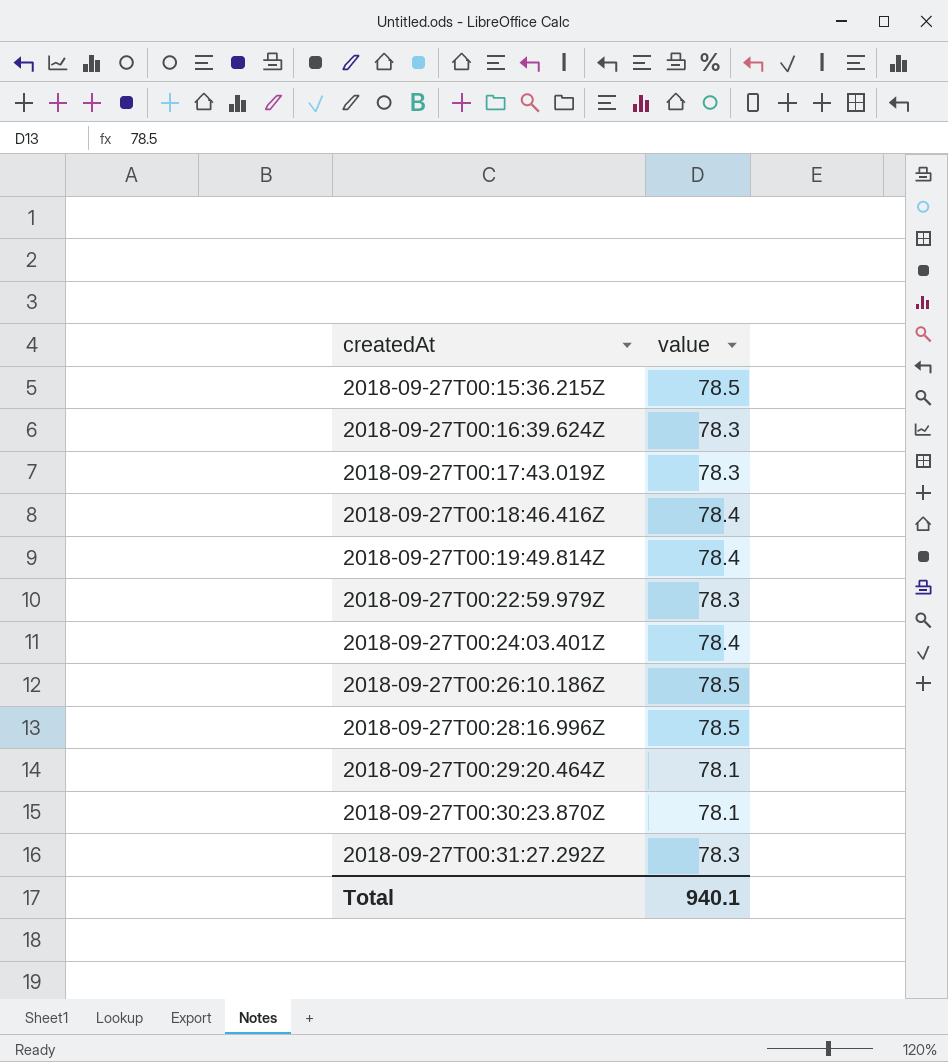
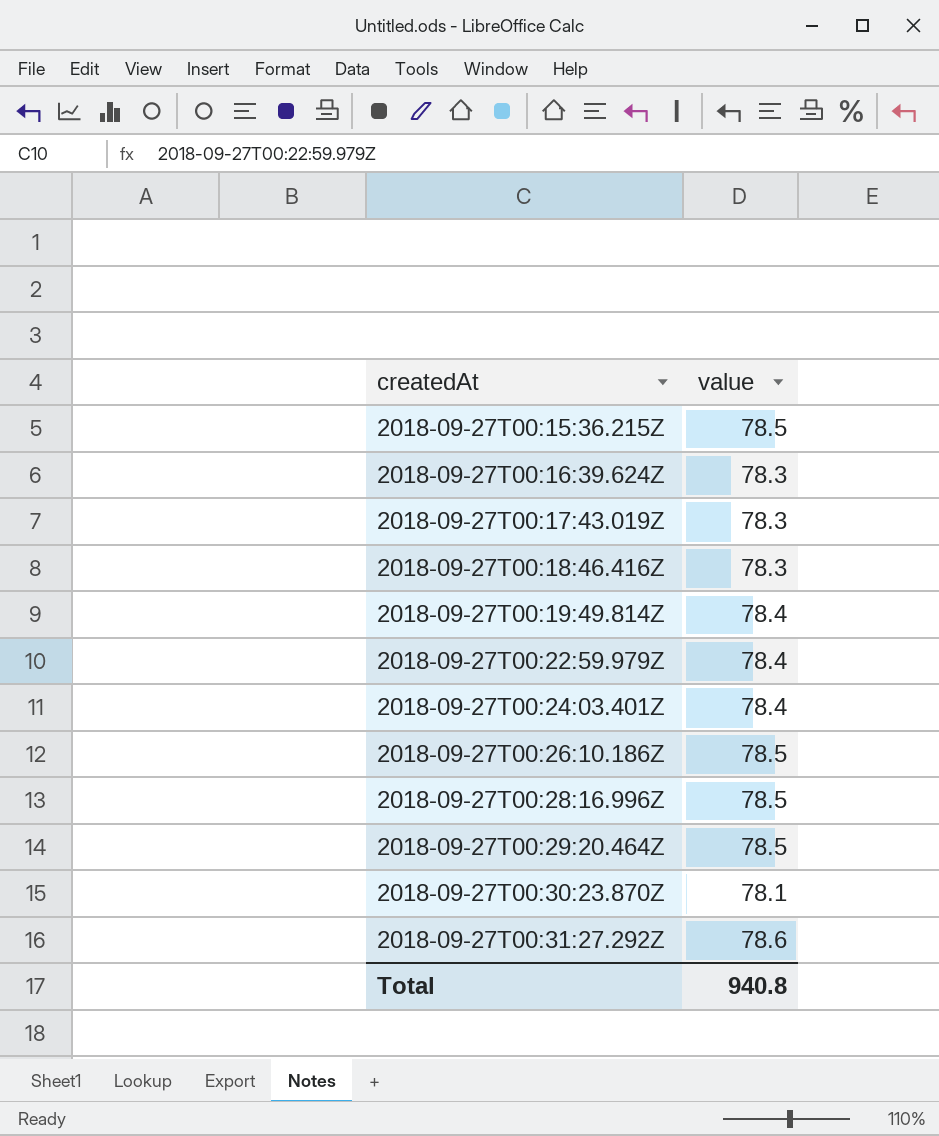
2018-09-27T00:18:46.416Z | value: 78.4 -> 78.3
2018-09-27T00:22:59.979Z | value: 78.3 -> 78.4
2018-09-27T00:29:20.464Z | value: 78.1 -> 78.5
2018-09-27T00:31:27.292Z | value: 78.3 -> 78.6
Total | value: 940.1 -> 940.8

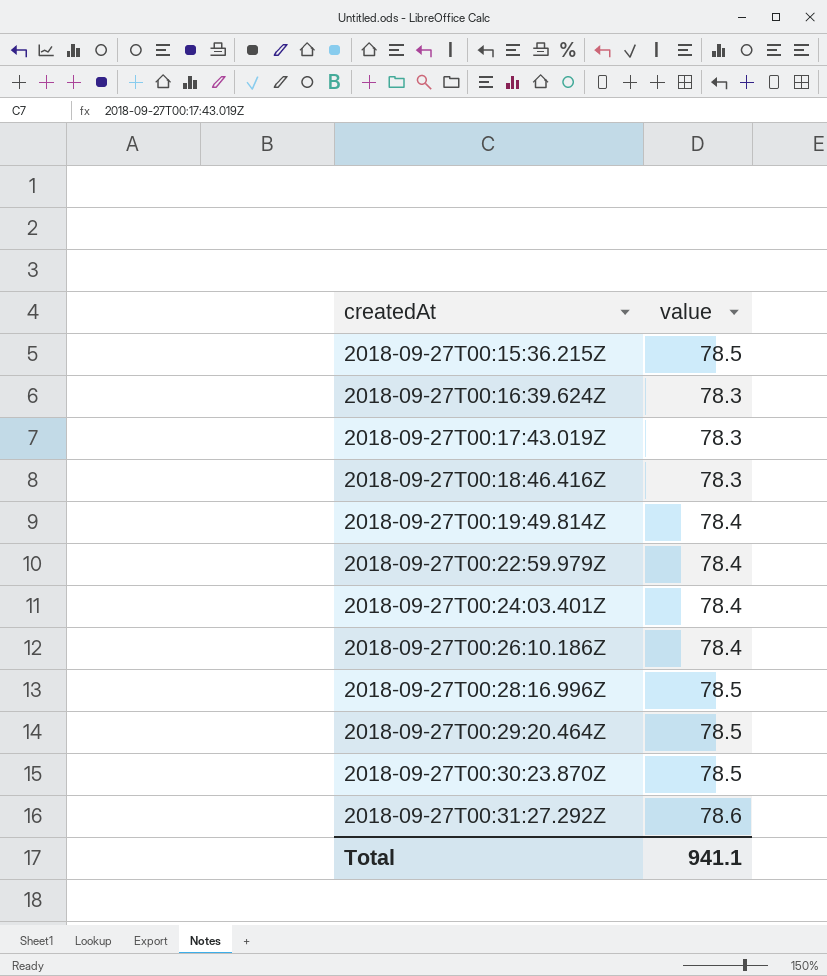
2018-09-27T00:26:10.186Z | value: 78.5 -> 78.4
2018-09-27T00:30:23.870Z | value: 78.1 -> 78.5
Total | value: 940.8 -> 941.1

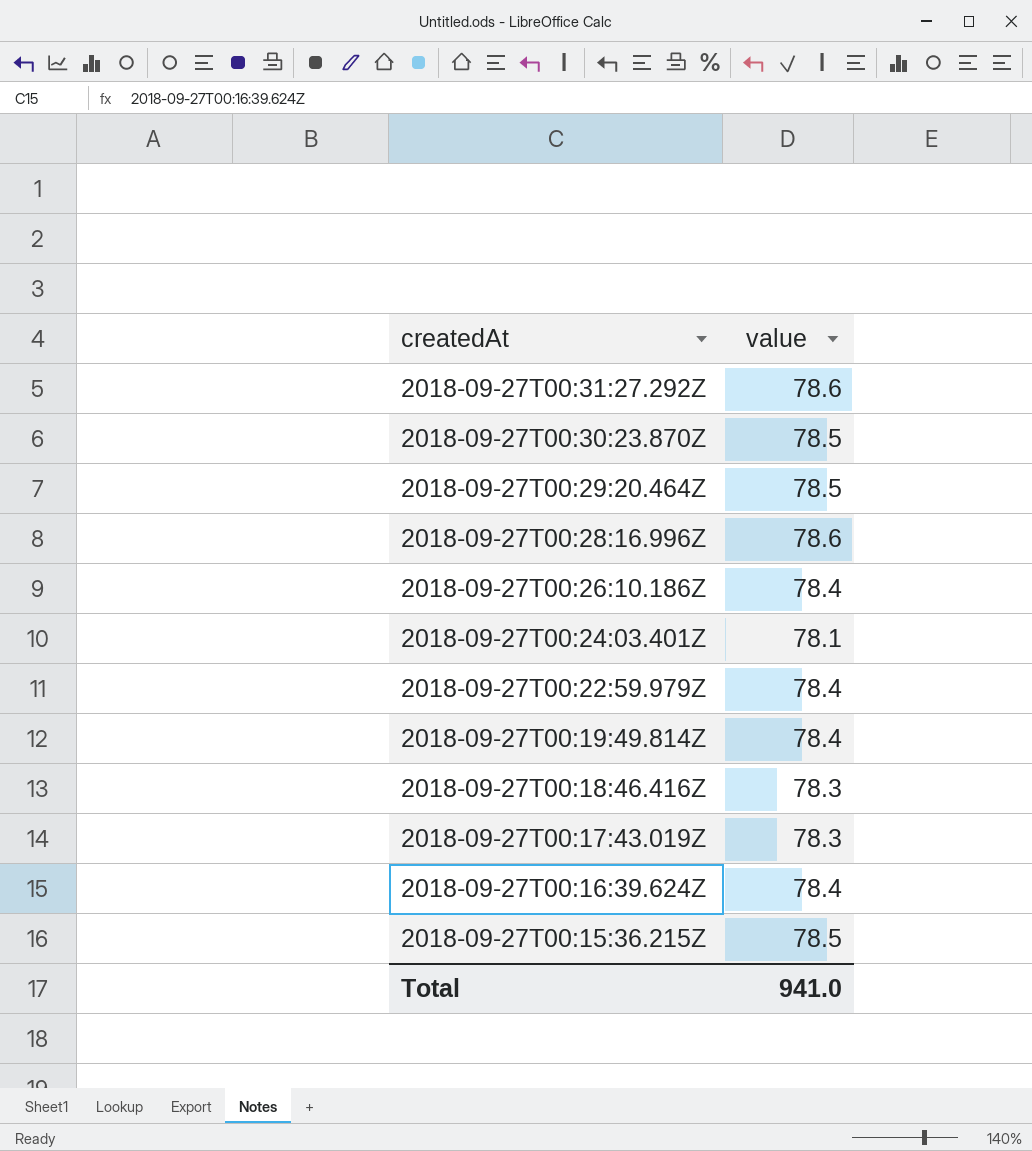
row order: createdAt ascending -> createdAt descending
2018-09-27T00:28:16.996Z | value: 78.5 -> 78.6
2018-09-27T00:24:03.401Z | value: 78.4 -> 78.1
2018-09-27T00:16:39.624Z | value: 78.3 -> 78.4
Total | value: 941.1 -> 941.0

